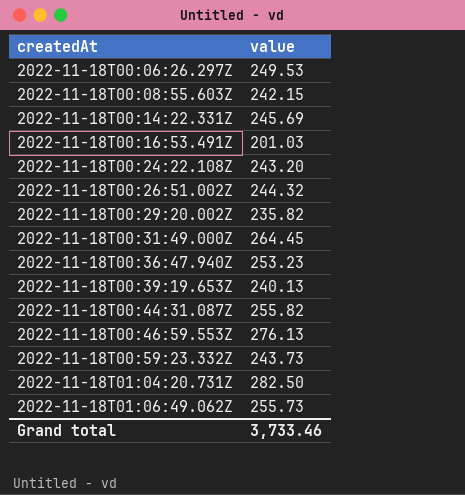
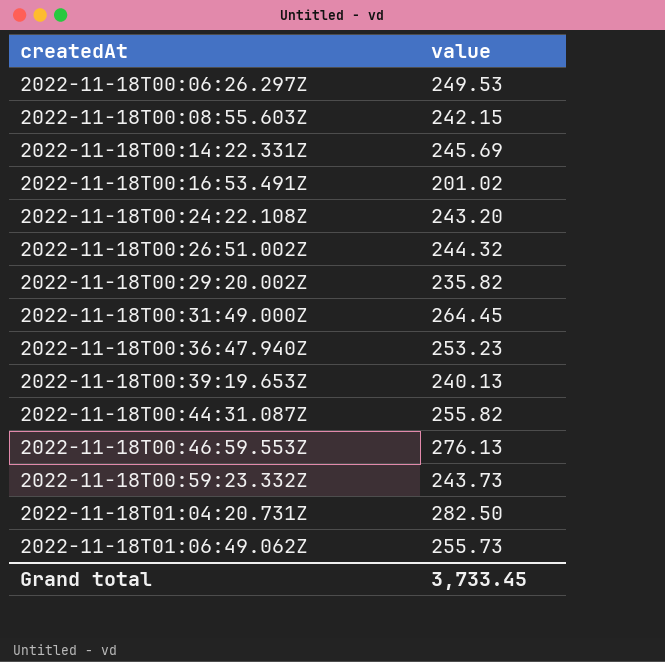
2022-11-18T00:16:53.491Z | value: 201.03 -> 201.02
Grand total | value: 3,733.46 -> 3,733.45

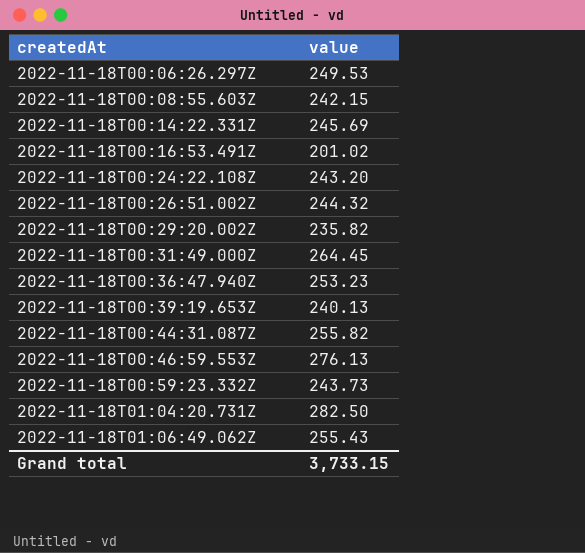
2022-11-18T01:06:49.062Z | value: 255.73 -> 255.43
Grand total | value: 3,733.45 -> 3,733.15

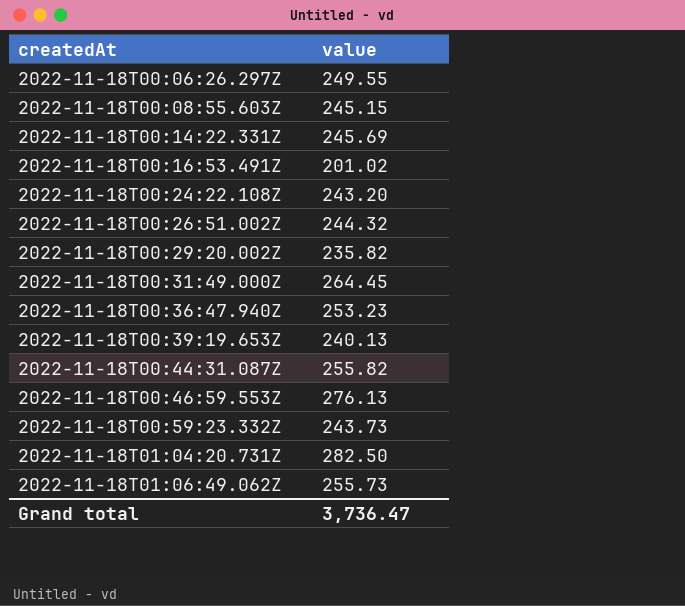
2022-11-18T00:06:26.297Z | value: 249.53 -> 249.55
2022-11-18T00:08:55.603Z | value: 242.15 -> 245.15
2022-11-18T01:06:49.062Z | value: 255.43 -> 255.73
Grand total | value: 3,733.15 -> 3,736.47

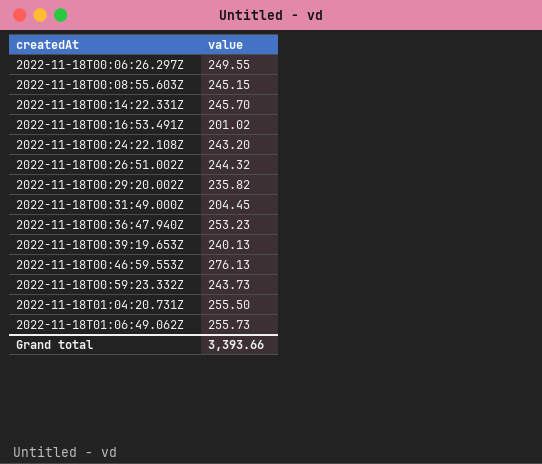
row 2022-11-18T00:44:31.087Z: 255.82 -> none
2022-11-18T00:14:22.331Z | value: 245.69 -> 245.70
2022-11-18T00:31:49.000Z | value: 264.45 -> 204.45
2022-11-18T01:04:20.731Z | value: 282.50 -> 255.50
Grand total | value: 3,736.47 -> 3,393.66

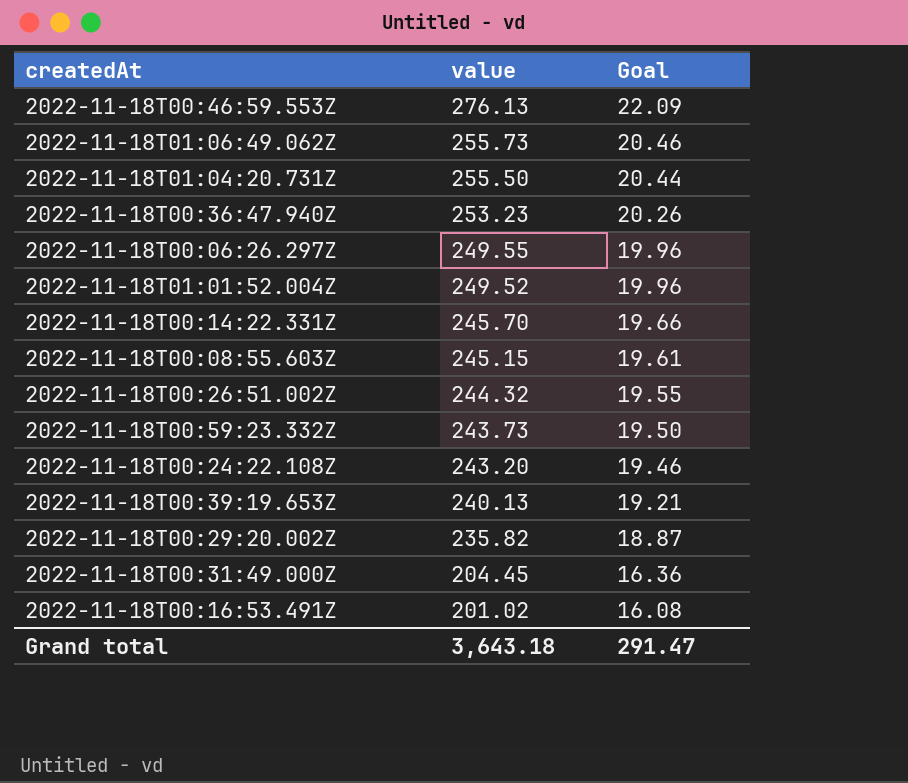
row order: createdAt ascending -> value descending
column Goal | formula: none -> [value] * 0.08
row 2022-11-18T01:01:52.004Z: none -> 249.52 | 19.96
Grand total | value: 3,393.66 -> 3,643.18

